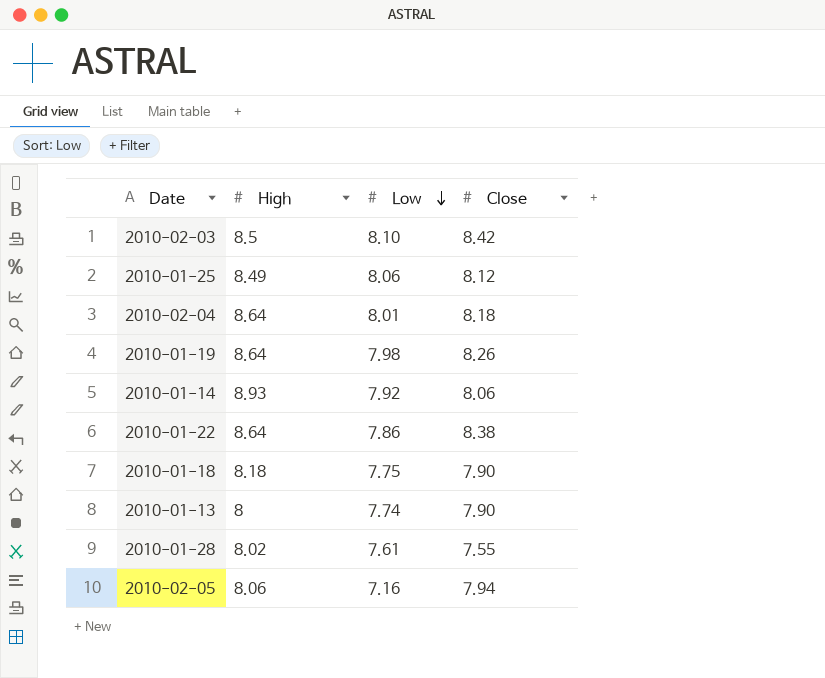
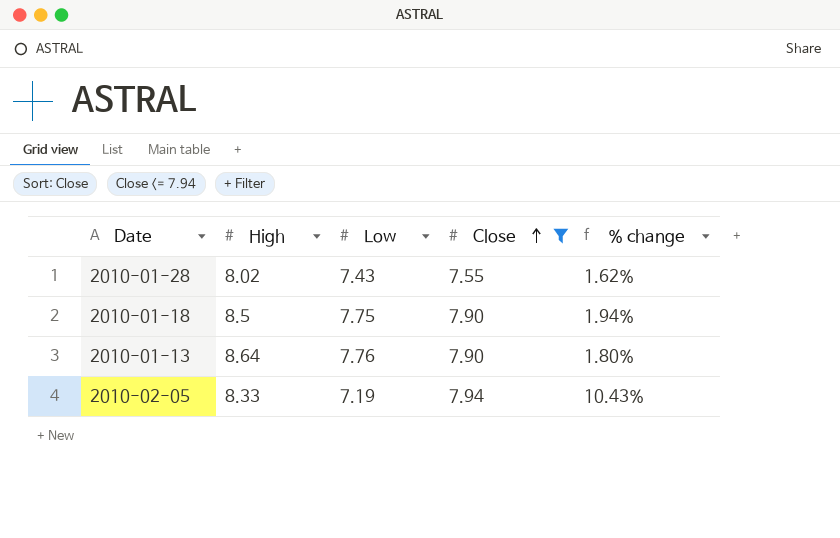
filter: none -> Close <= 7.94
row order: Low descending -> Close ascending
column % change | formula: none -> ([Close] - [Low]) / [Low]
2010-01-28 | Low: 7.61 -> 7.43
2010-01-18 | High: 8.18 -> 8.5
2010-01-13 | High: 8 -> 8.64
2010-01-13 | Low: 7.74 -> 7.76
2010-02-05 | High: 8.06 -> 8.33
2010-02-05 | Low: 7.16 -> 7.19

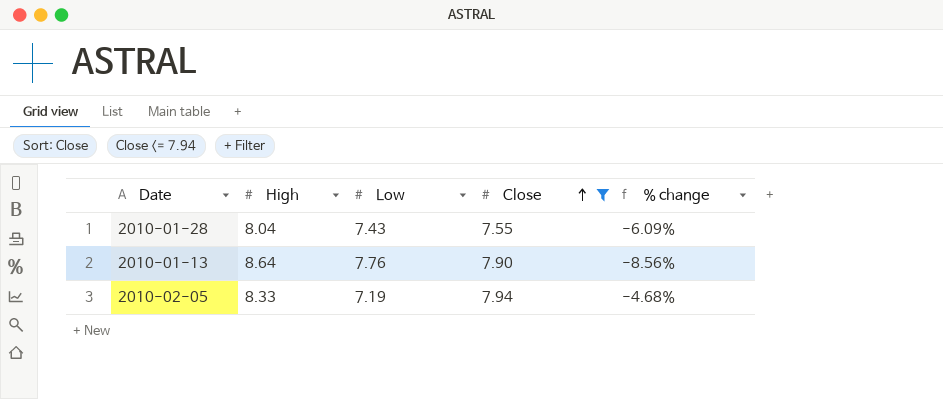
column % change | formula: ([Close] - [Low]) / [Low] -> ([Close] - [High]) / [High]
row 2010-01-18: 8.5 | 7.75 | 7.90 | 1.94% -> none
2010-01-28 | High: 8.02 -> 8.04

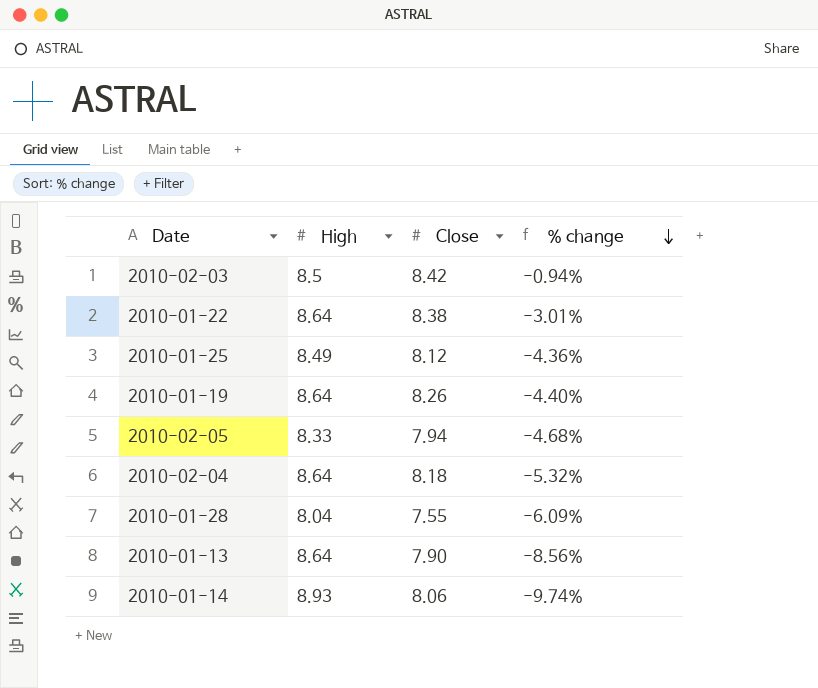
filter: Close <= 7.94 -> none
row order: Close ascending -> % change descending
column Low | position: 3 -> none

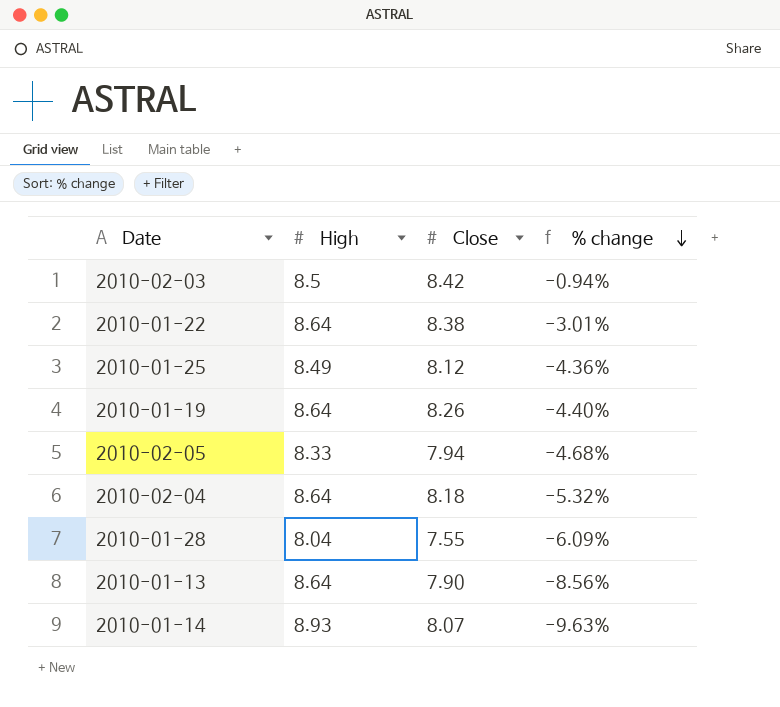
2010-01-14 | Close: 8.06 -> 8.07
2010-01-14 | % change: -9.74% -> -9.63%

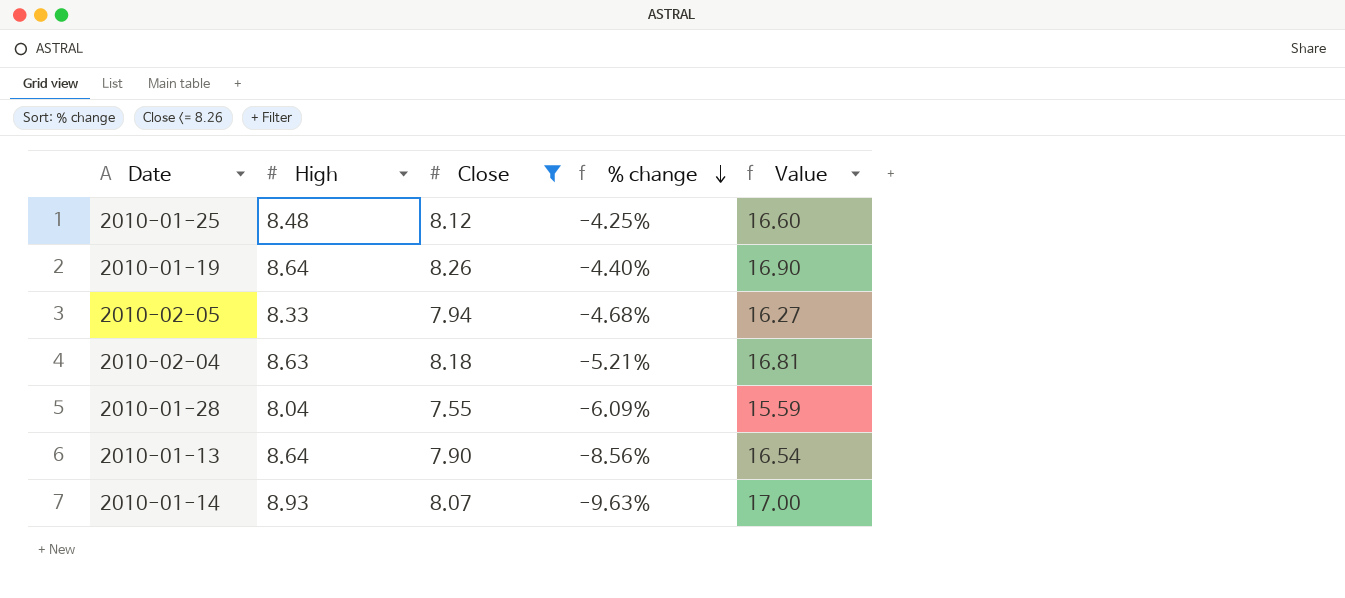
filter: none -> Close <= 8.26
column Value | formula: none -> [High] + [Close]
2010-01-25 | High: 8.49 -> 8.48
2010-01-25 | % change: -4.36% -> -4.25%
2010-02-04 | High: 8.64 -> 8.63
2010-02-04 | % change: -5.32% -> -5.21%

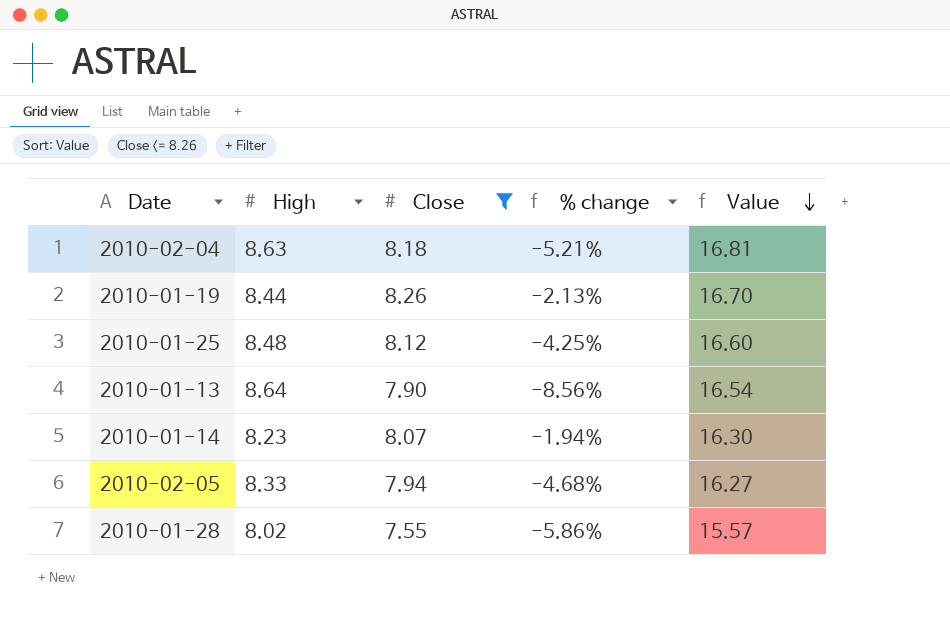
row order: % change descending -> Value descending
2010-01-19 | High: 8.64 -> 8.44
2010-01-19 | % change: -4.40% -> -2.13%
2010-01-19 | Value: 16.90 -> 16.70
2010-01-14 | High: 8.93 -> 8.23
2010-01-14 | % change: -9.63% -> -1.94%
2010-01-14 | Value: 17.00 -> 16.30
2010-01-28 | High: 8.04 -> 8.02
2010-01-28 | % change: -6.09% -> -5.86%
2010-01-28 | Value: 15.59 -> 15.57

